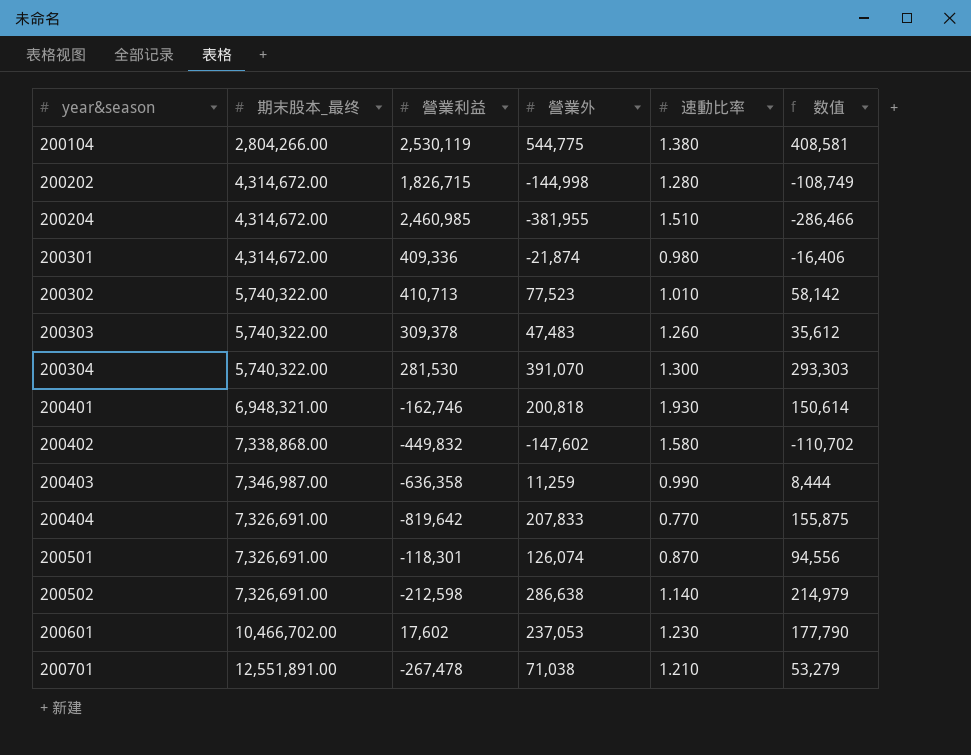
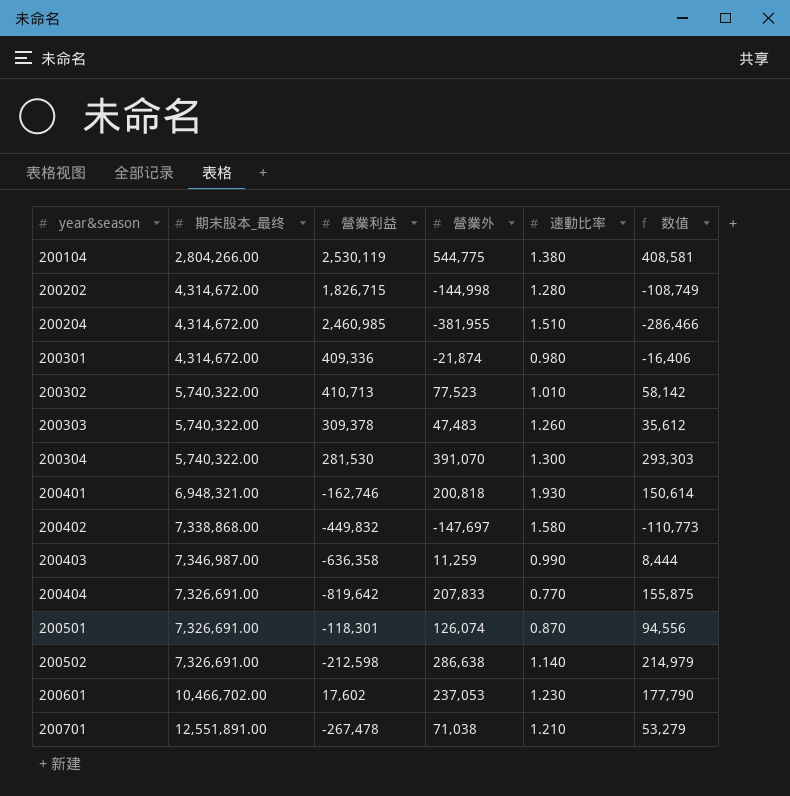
200402 | 營業外: -147,602 -> -147,697
200402 | 数值: -110,702 -> -110,773

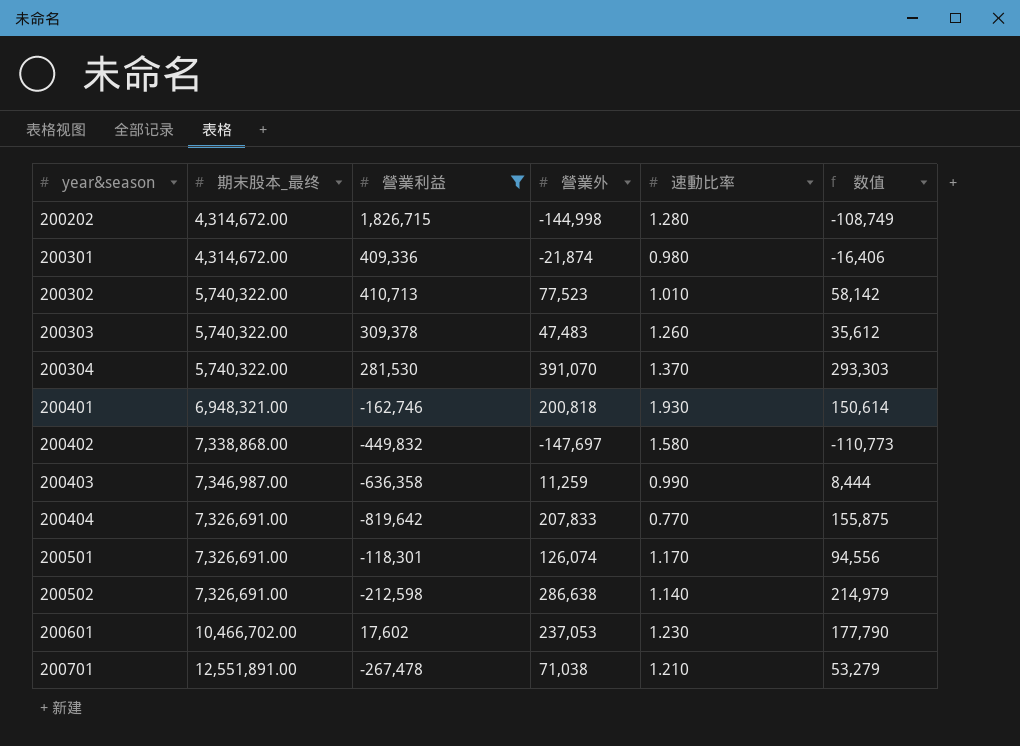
filter: none -> 營業利益 <= 1,826,715
200304 | 速動比率: 1.300 -> 1.370
200501 | 速動比率: 0.870 -> 1.170

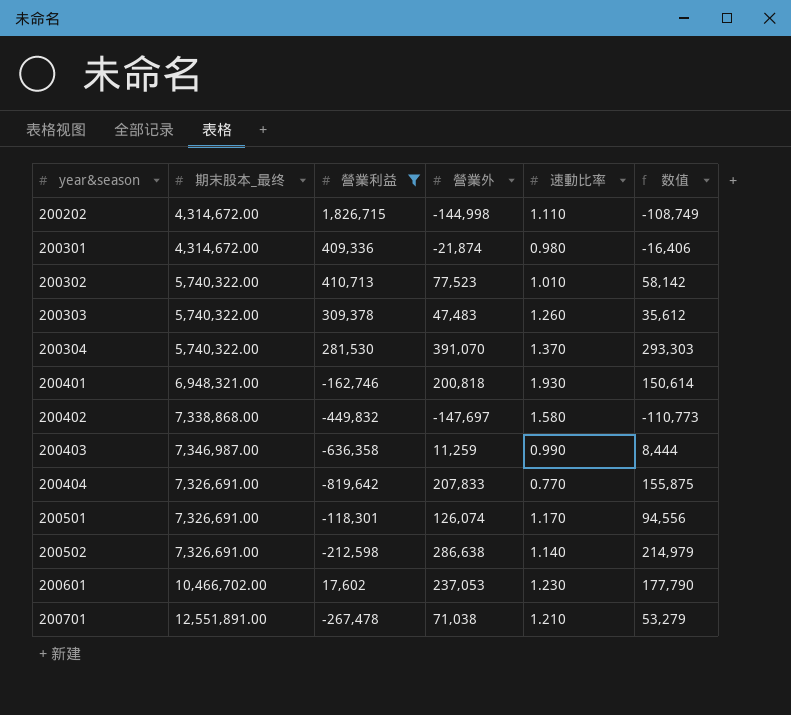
200202 | 速動比率: 1.280 -> 1.110

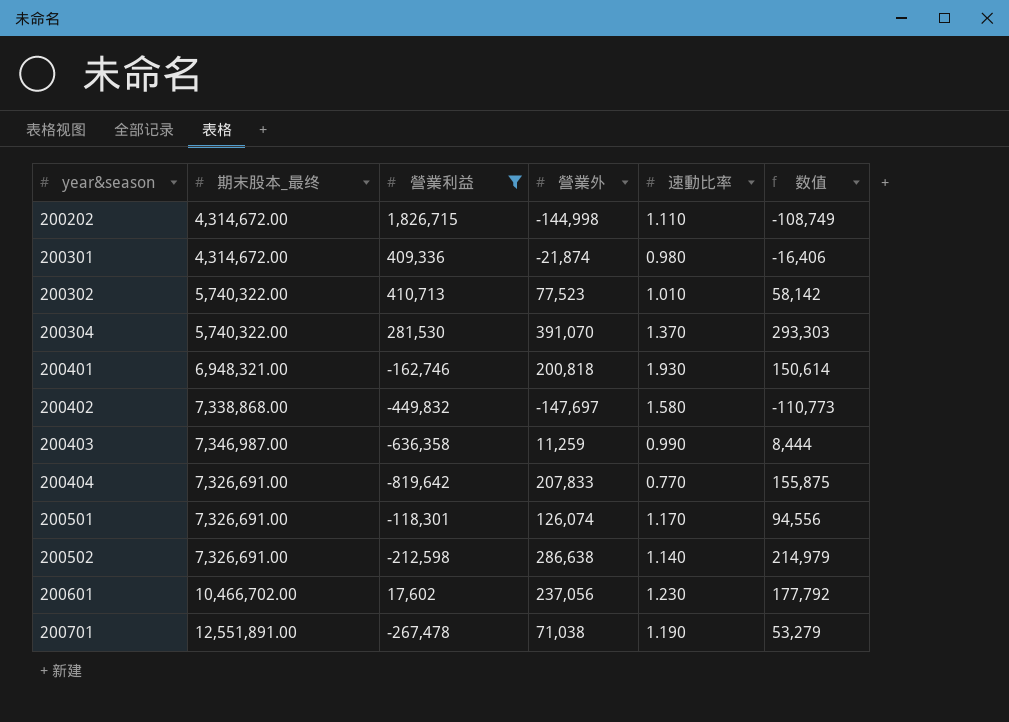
row 200303: 5,740,322.00 | 309,378 | 47,483 | 1.260 | 35,612 -> none
200601 | 營業外: 237,053 -> 237,056
200601 | 数值: 177,790 -> 177,792
200701 | 速動比率: 1.210 -> 1.190

